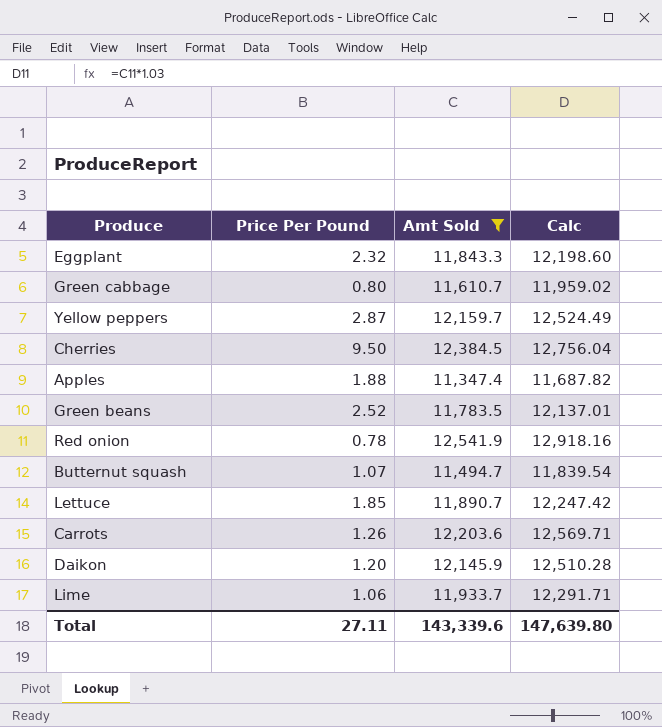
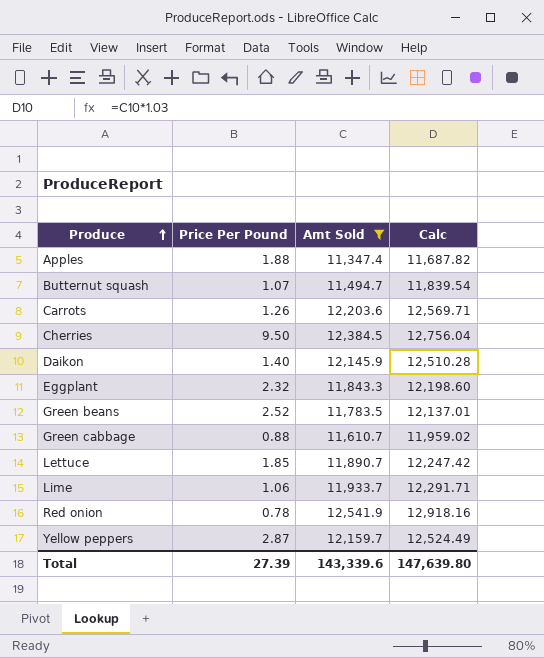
row order: none -> Produce ascending
Daikon | Price Per Pound: 1.20 -> 1.40
Green cabbage | Price Per Pound: 0.80 -> 0.88
Total | Price Per Pound: 27.11 -> 27.39

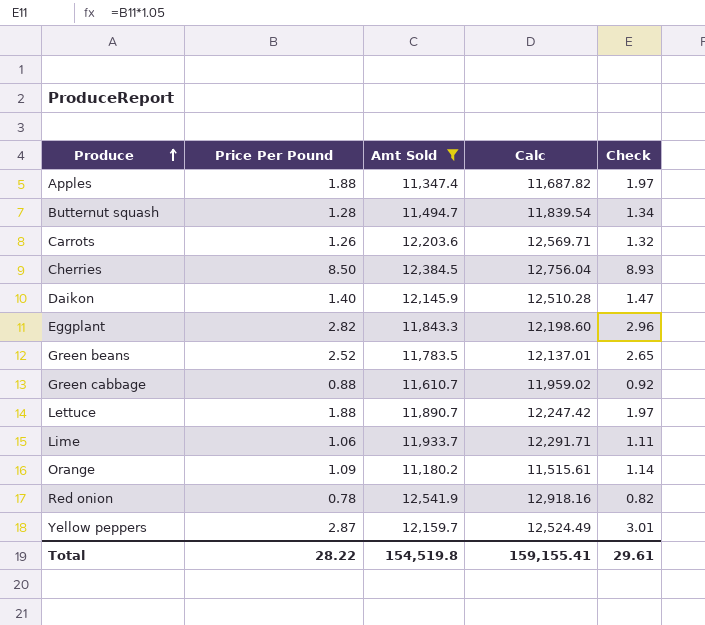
column Check | formula: none -> [Price Per Pound] * 1.05
Butternut squash | Price Per Pound: 1.07 -> 1.28
Cherries | Price Per Pound: 9.50 -> 8.50
Eggplant | Price Per Pound: 2.32 -> 2.82
Lettuce | Price Per Pound: 1.85 -> 1.88
row Orange: none -> 1.09 | 11,180.2 | 11,515.61 | 1.14
Total | Price Per Pound: 27.39 -> 28.22
Total | Amt Sold: 143,339.6 -> 154,519.8
Total | Calc: 147,639.80 -> 159,155.41

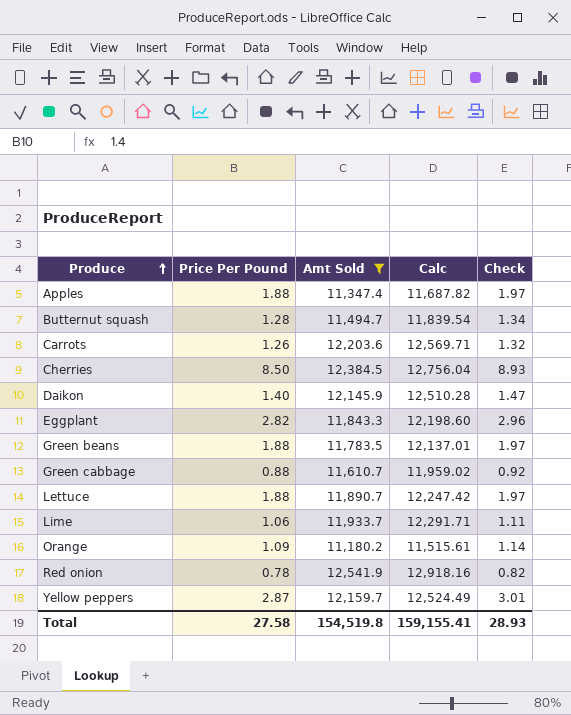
Green beans | Price Per Pound: 2.52 -> 1.88
Green beans | Check: 2.65 -> 1.97
Total | Price Per Pound: 28.22 -> 27.58
Total | Check: 29.61 -> 28.93

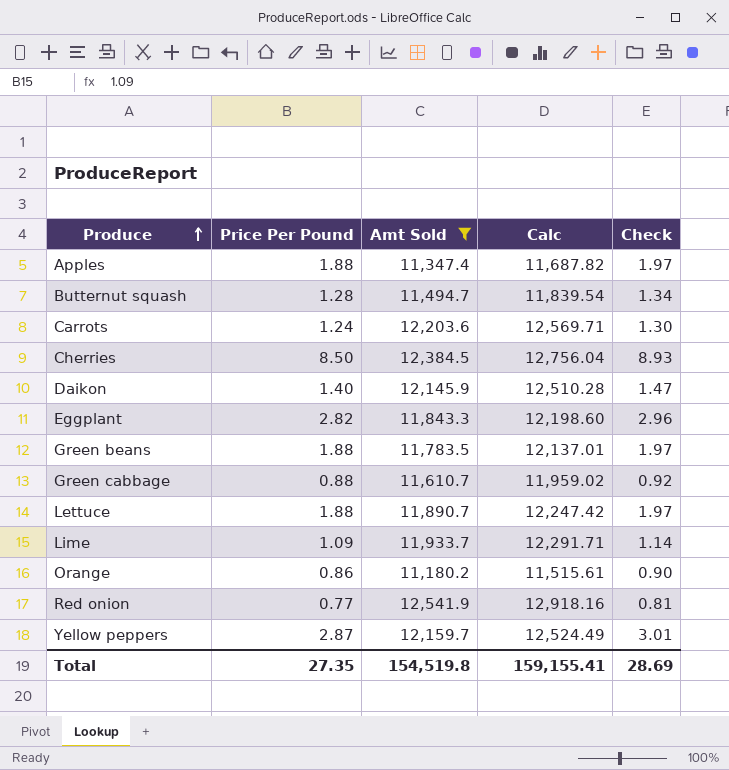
Carrots | Price Per Pound: 1.26 -> 1.24
Carrots | Check: 1.32 -> 1.30
Lime | Price Per Pound: 1.06 -> 1.09
Lime | Check: 1.11 -> 1.14
Orange | Price Per Pound: 1.09 -> 0.86
Orange | Check: 1.14 -> 0.90
Red onion | Price Per Pound: 0.78 -> 0.77
Red onion | Check: 0.82 -> 0.81
Total | Price Per Pound: 27.58 -> 27.35
Total | Check: 28.93 -> 28.69

